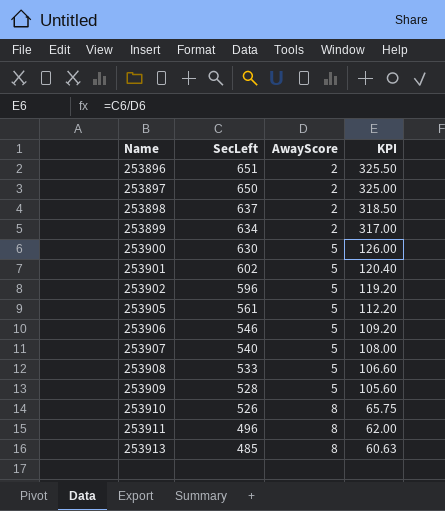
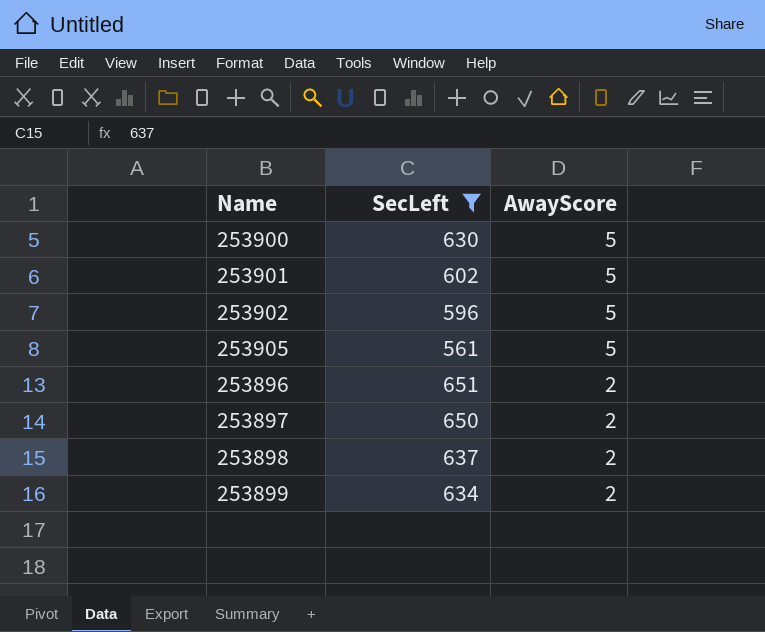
filter: none -> SecLeft >= 561
row order: Name ascending -> AwayScore descending
column KPI | formula: [SecLeft] / [AwayScore] -> none

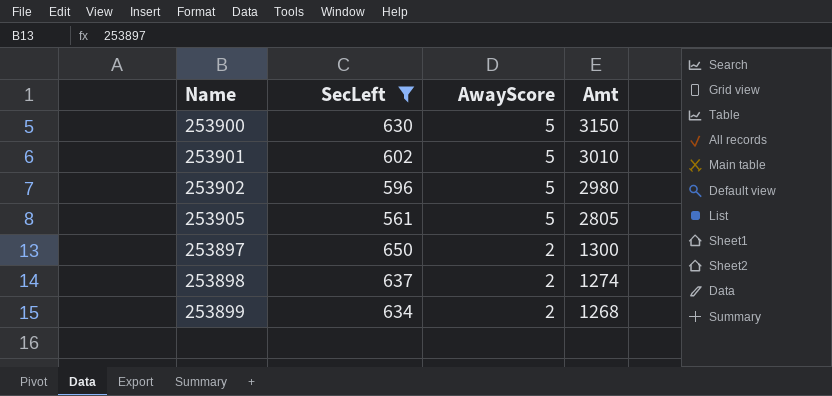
column Amt | formula: none -> [SecLeft] * [AwayScore]
row 253896: 651 | 2 -> none

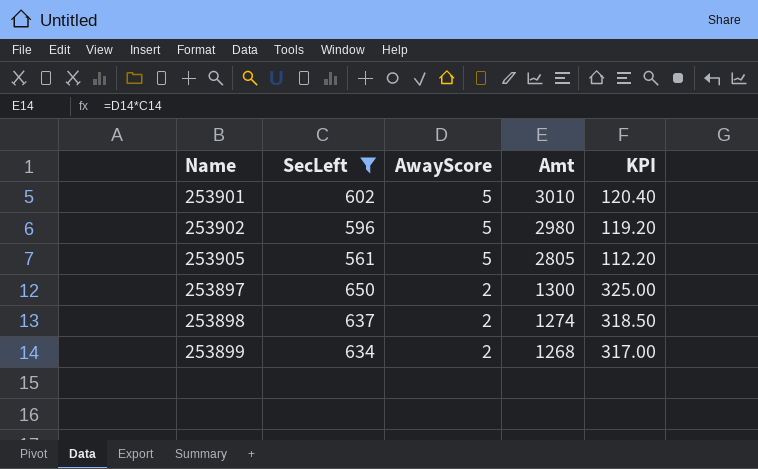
column KPI | formula: none -> [SecLeft] / [AwayScore]
row 253900: 630 | 5 | 3150 -> none

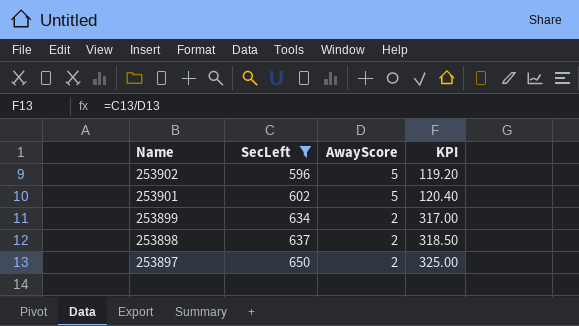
row order: AwayScore descending -> Name descending
column Amt | formula: [SecLeft] * [AwayScore] -> none
row 253905: 561 | 5 | 2805 | 112.20 -> none

